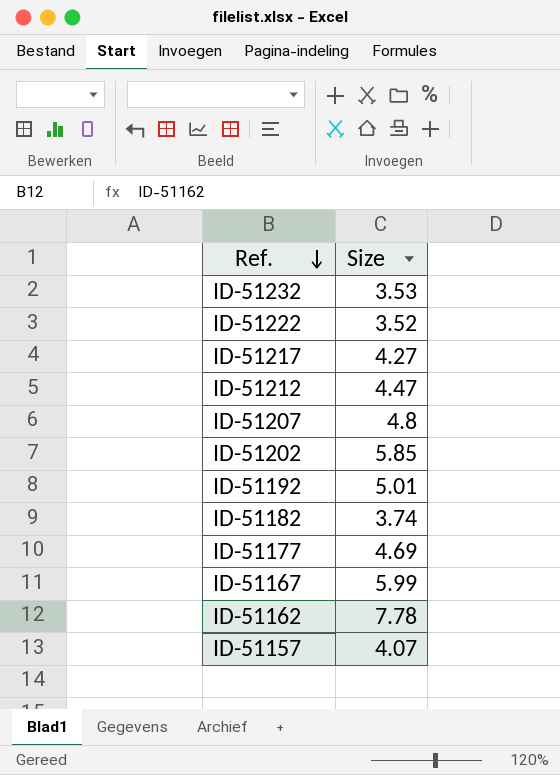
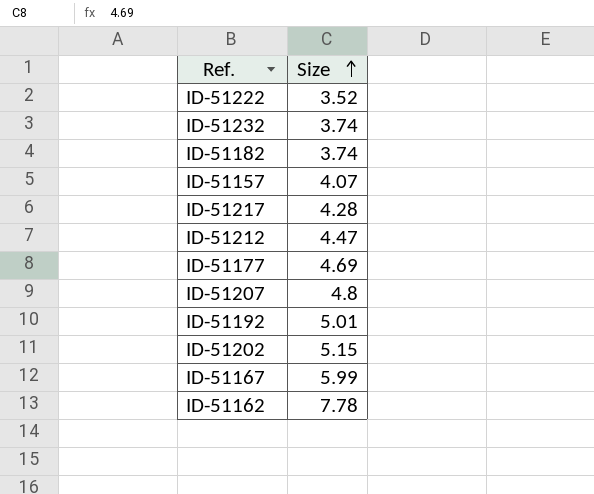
row order: Ref. descending -> Size ascending
ID-51232 | Size: 3.53 -> 3.74
ID-51217 | Size: 4.27 -> 4.28
ID-51202 | Size: 5.85 -> 5.15

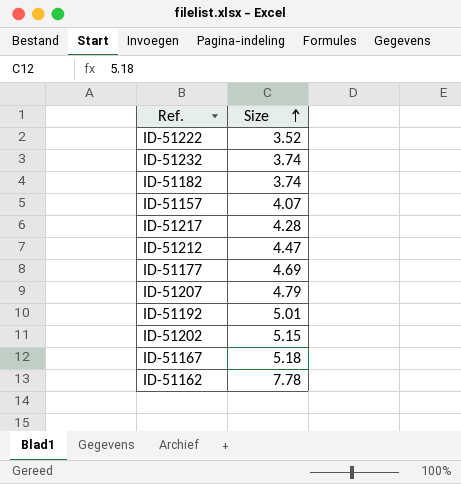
ID-51207 | Size: 4.8 -> 4.79
ID-51167 | Size: 5.99 -> 5.18

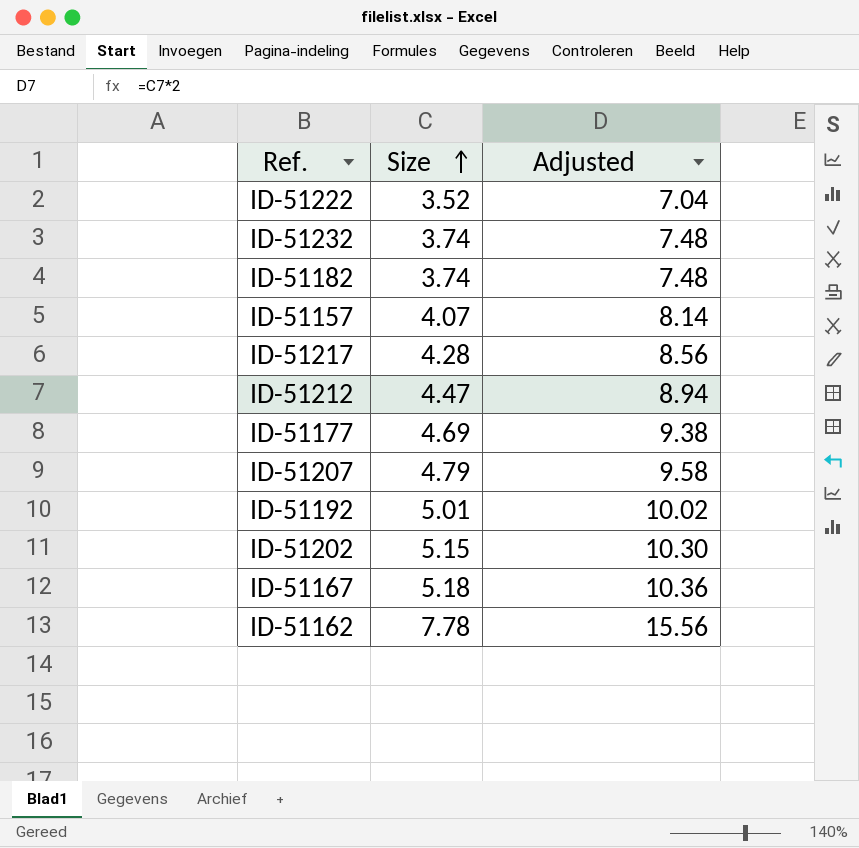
column Adjusted | formula: none -> [Size] * 2

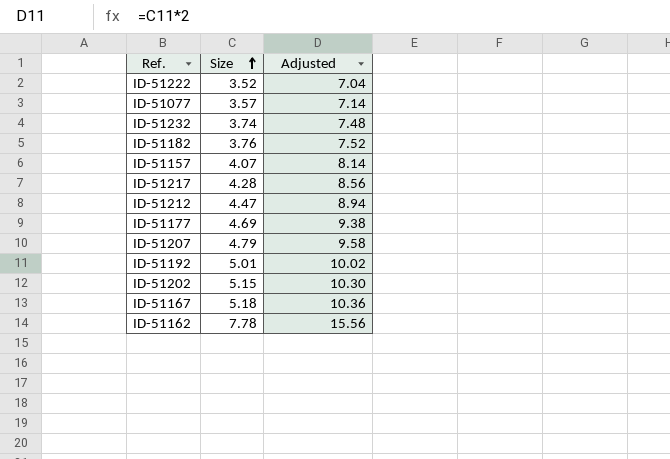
row ID-51077: none -> 3.57 | 7.14
ID-51182 | Size: 3.74 -> 3.76
ID-51182 | Adjusted: 7.48 -> 7.52

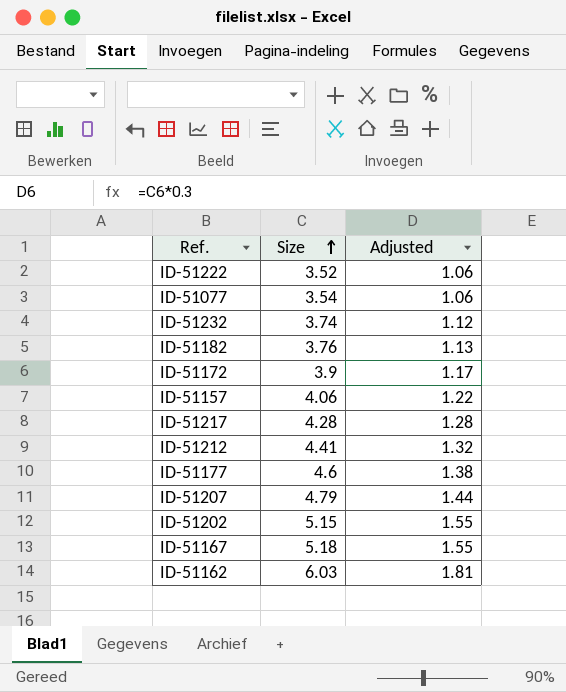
column Adjusted | formula: [Size] * 2 -> [Size] * 0.3
row ID-51192: 5.01 | 10.02 -> none
ID-51077 | Size: 3.57 -> 3.54
row ID-51172: none -> 3.9 | 1.17
ID-51157 | Size: 4.07 -> 4.06
ID-51212 | Size: 4.47 -> 4.41
ID-51177 | Size: 4.69 -> 4.6
ID-51162 | Size: 7.78 -> 6.03

